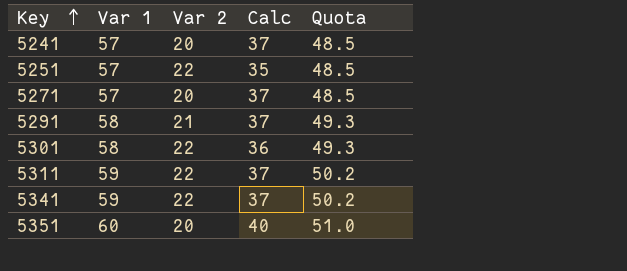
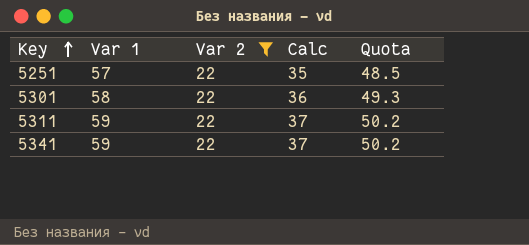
filter: none -> Var 2 = 22

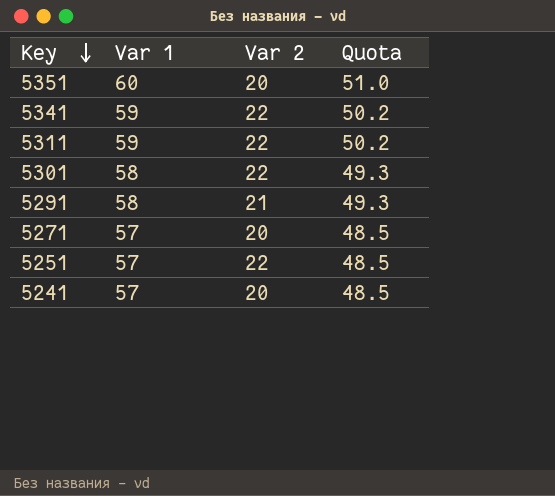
filter: Var 2 = 22 -> none
row order: Key ascending -> Key descending
column Calc | formula: [Var 1] - [Var 2] -> none

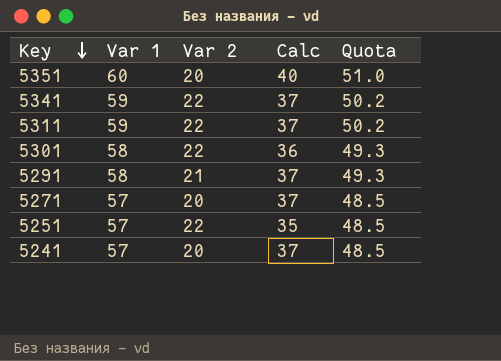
column Calc | formula: none -> [Var 1] - [Var 2]

